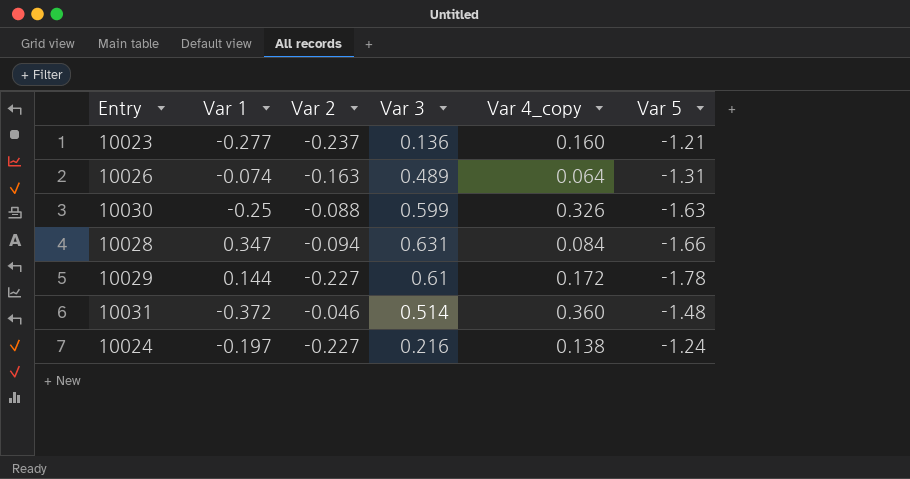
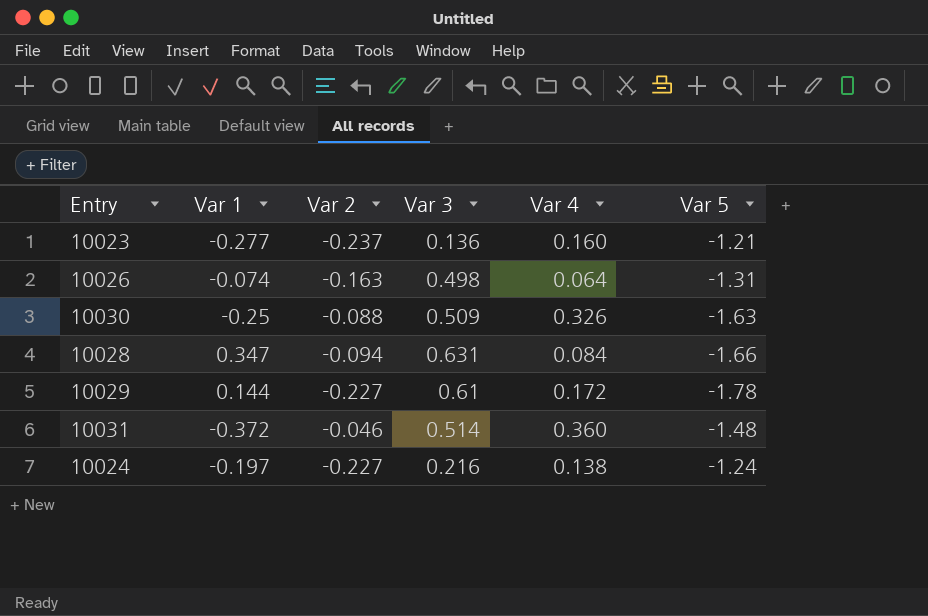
column name: Var 4_copy -> Var 4
10026 | Var 3: 0.489 -> 0.498
10030 | Var 3: 0.599 -> 0.509

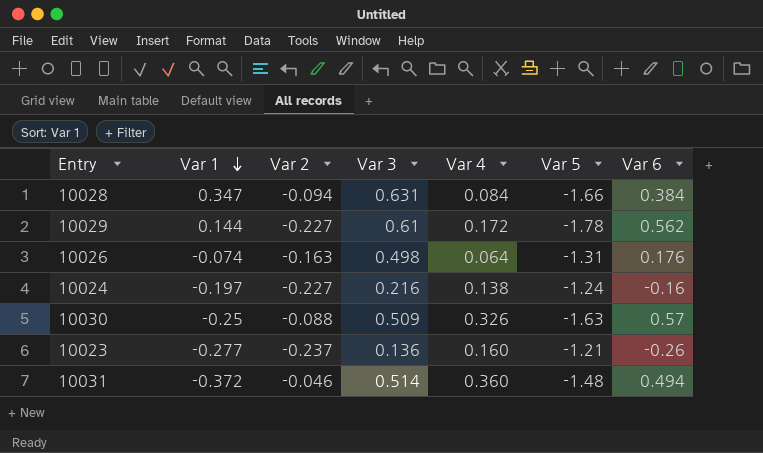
row order: none -> Var 1 descending
column Var 6 | position: none -> 7

